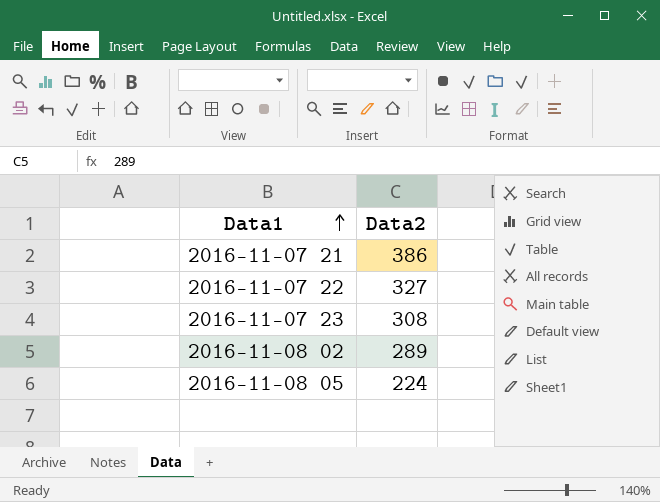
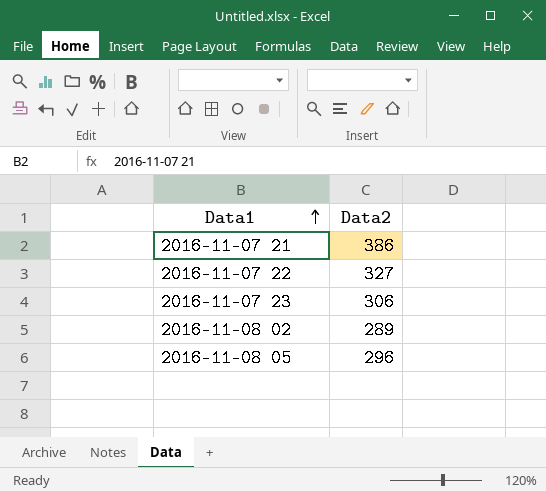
2016-11-07 23 | Data2: 308 -> 306
2016-11-08 05 | Data2: 224 -> 296

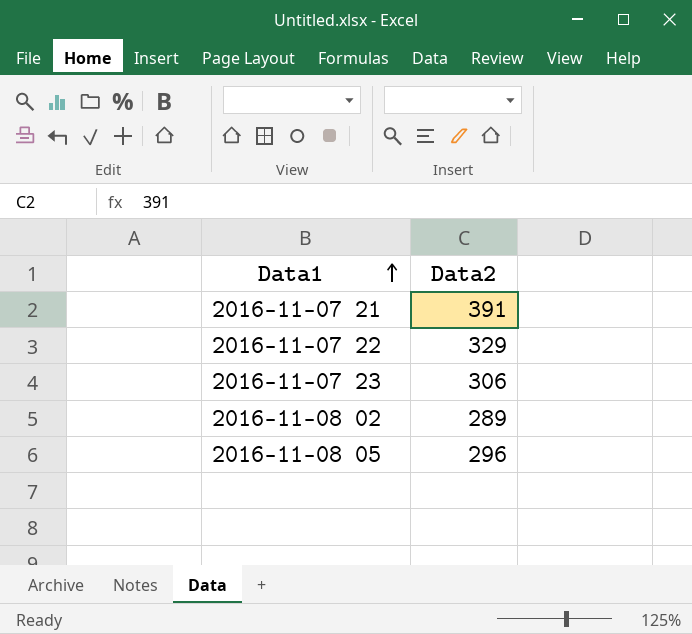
2016-11-07 21 | Data2: 386 -> 391
2016-11-07 22 | Data2: 327 -> 329

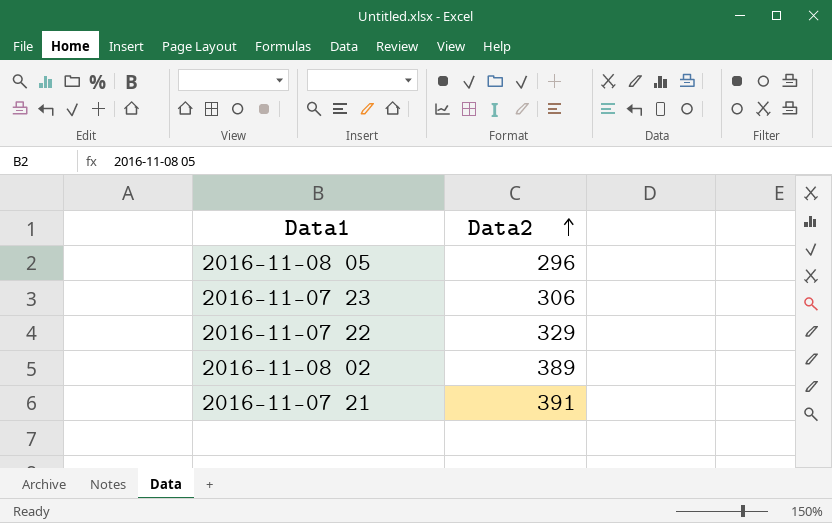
row order: Data1 ascending -> Data2 ascending
2016-11-08 02 | Data2: 289 -> 389

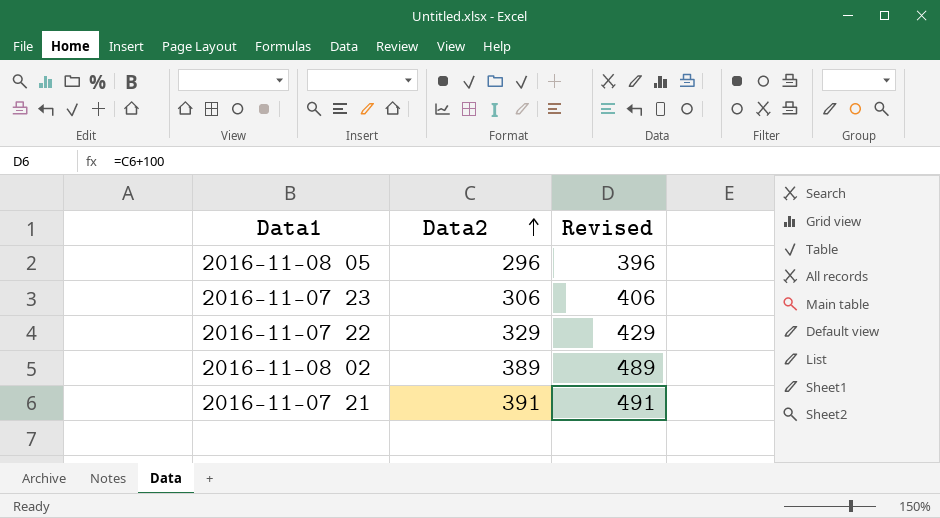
column Revised | formula: none -> [Data2] + 100

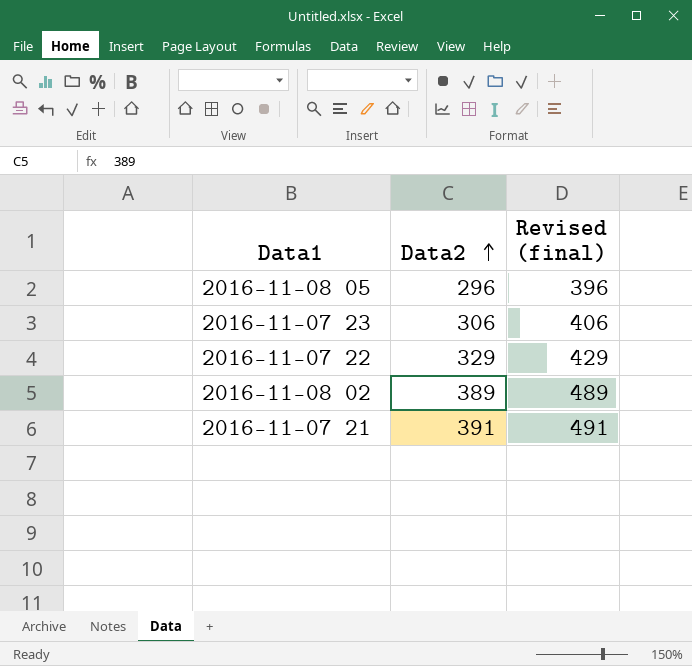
column name: Revised -> Revised (final)

